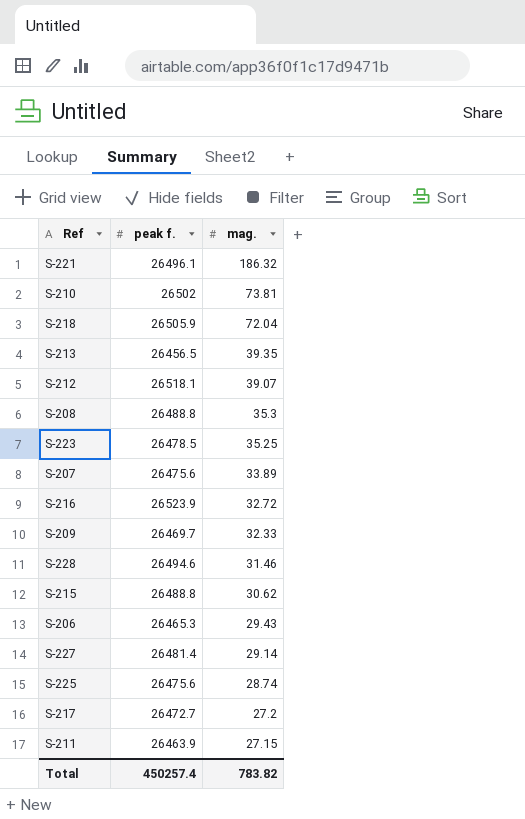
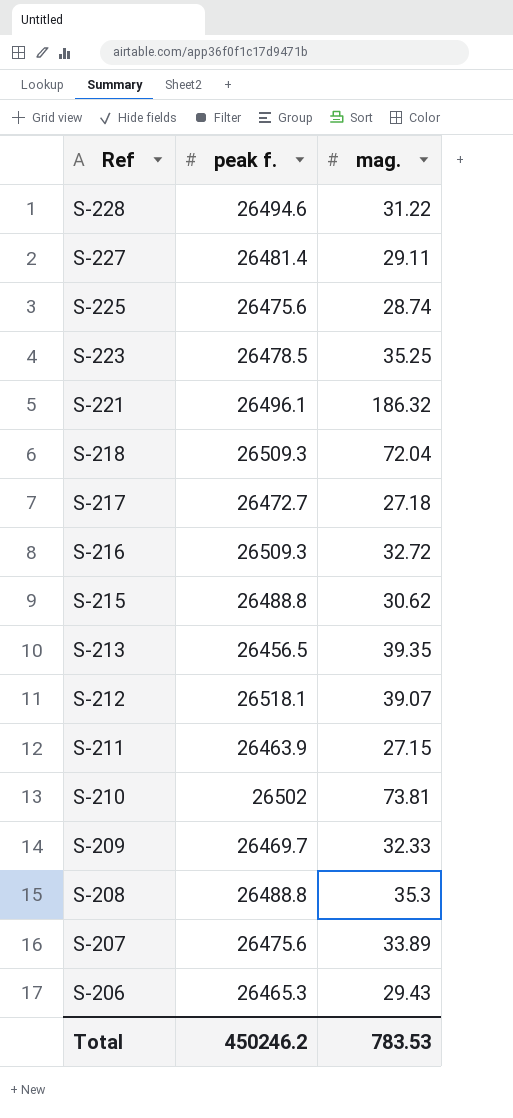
row order: mag. descending -> Ref descending
S-228 | mag.: 31.46 -> 31.22
S-227 | mag.: 29.14 -> 29.11
S-218 | peak f.: 26505.9 -> 26509.3
S-217 | mag.: 27.2 -> 27.18
S-216 | peak f.: 26523.9 -> 26509.3
Total | peak f.: 450257.4 -> 450246.2
Total | mag.: 783.82 -> 783.53

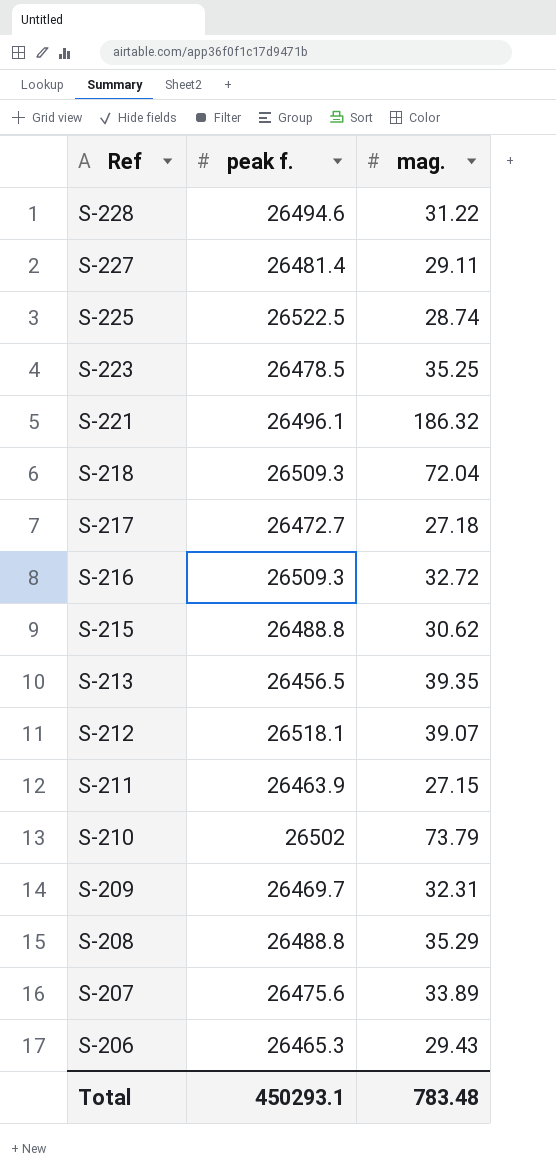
S-225 | peak f.: 26475.6 -> 26522.5
S-210 | mag.: 73.81 -> 73.79
S-209 | mag.: 32.33 -> 32.31
S-208 | mag.: 35.3 -> 35.29
Total | peak f.: 450246.2 -> 450293.1
Total | mag.: 783.53 -> 783.48

